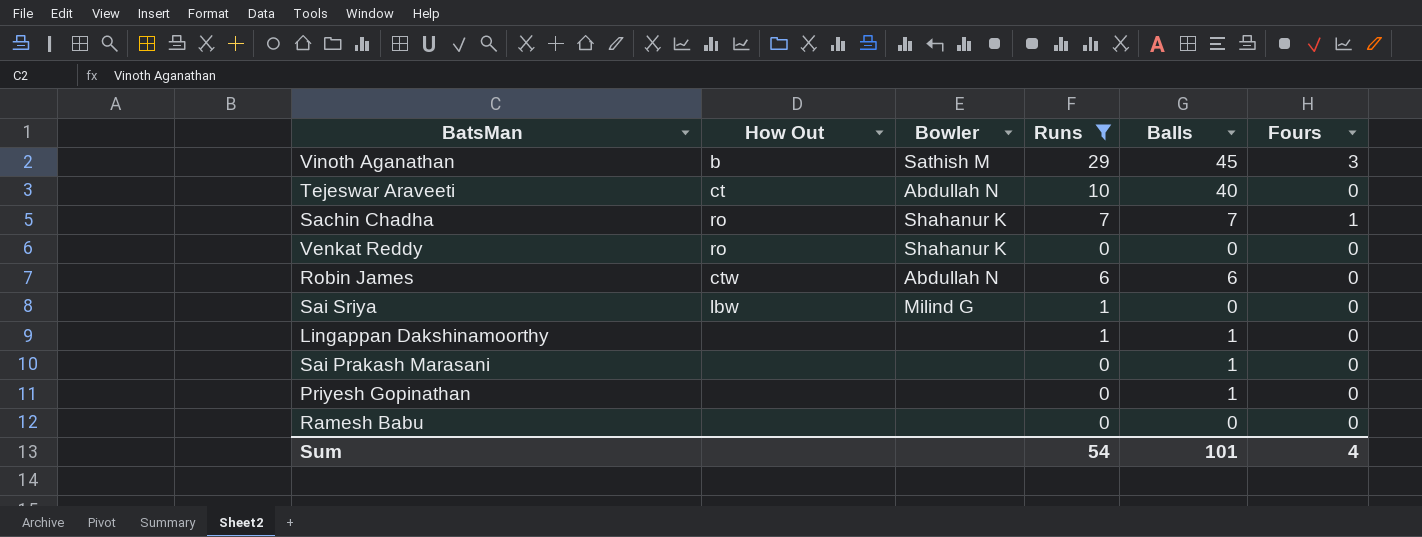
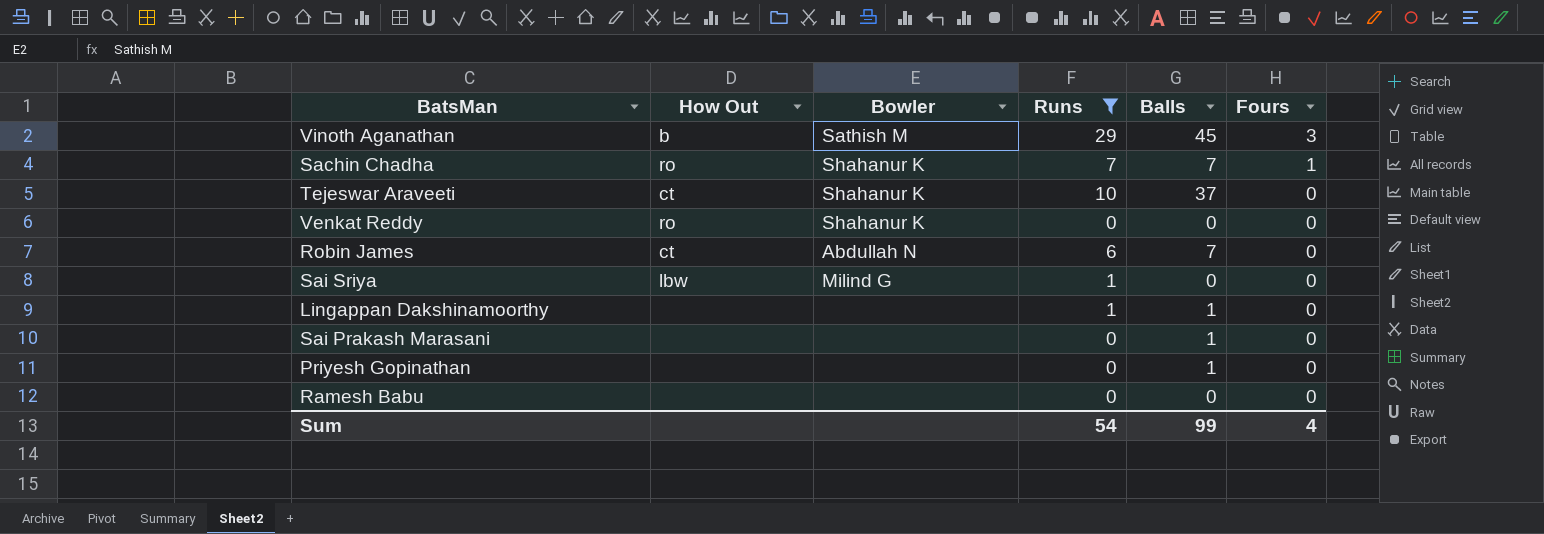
row order: none -> Fours descending
Tejeswar Araveeti | Bowler: Abdullah N -> Shahanur K
Tejeswar Araveeti | Balls: 40 -> 37
Robin James | How Out: ctw -> ct
Robin James | Balls: 6 -> 7
Sum | Balls: 101 -> 99

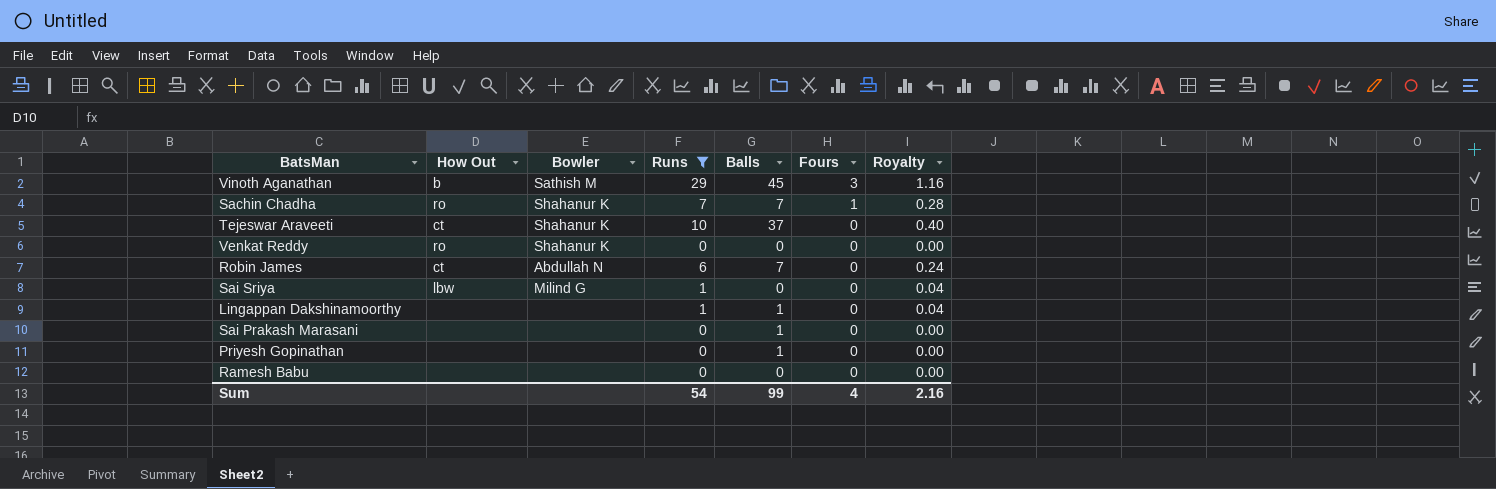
column Royalty | formula: none -> [Runs] * 0.04

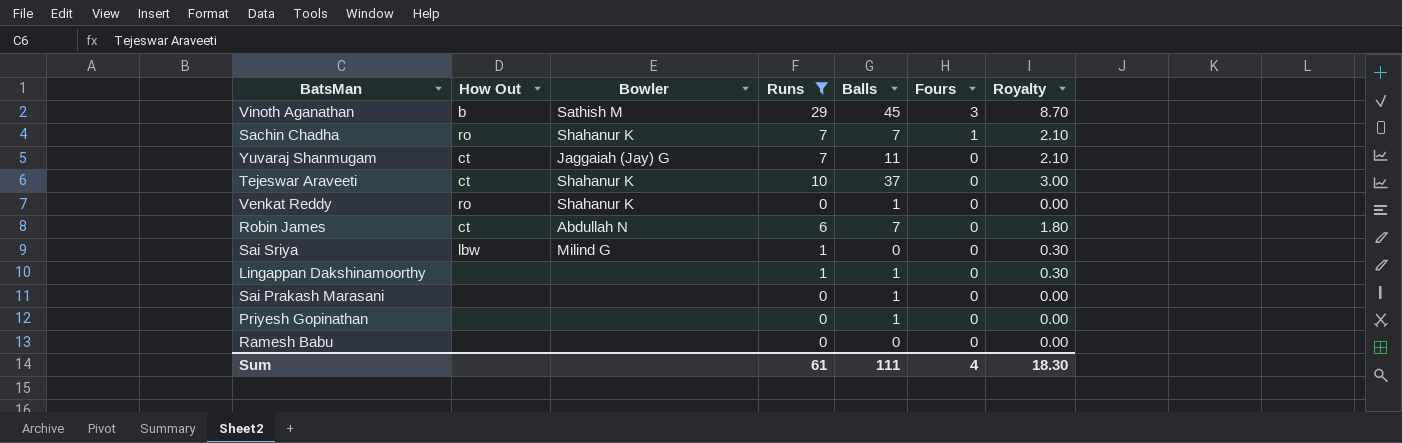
column Royalty | formula: [Runs] * 0.04 -> [Runs] * 0.3
row Yuvaraj Shanmugam: none -> ct | Jaggaiah (Jay) G | 7 | 11 | 0 | 2.10
Venkat Reddy | Balls: 0 -> 1
Sum | Runs: 54 -> 61
Sum | Balls: 99 -> 111
Sum | Royalty: 2.16 -> 18.30

